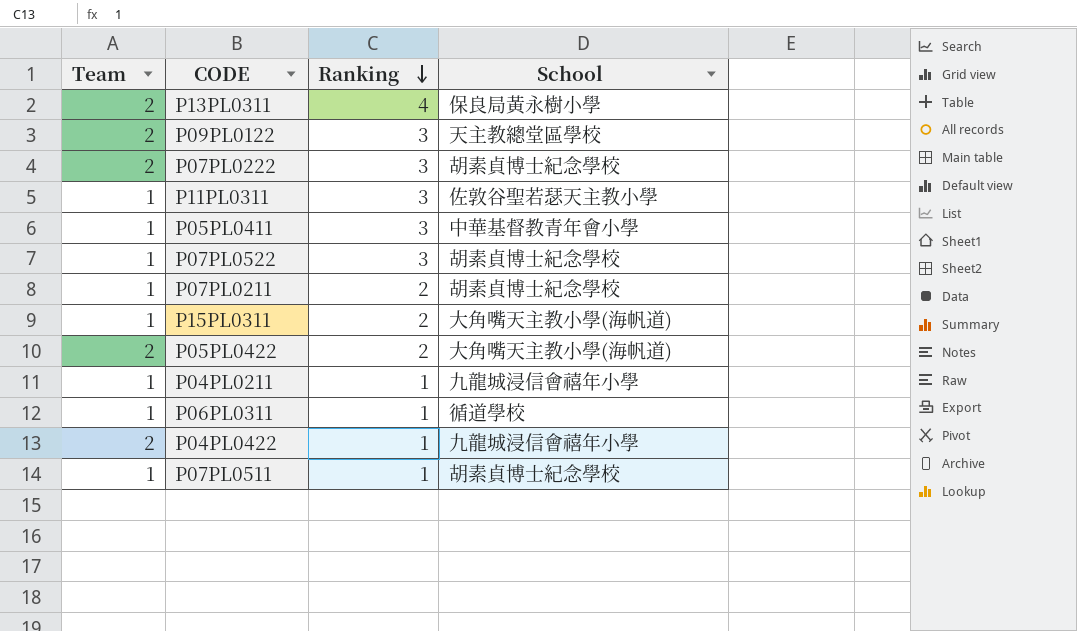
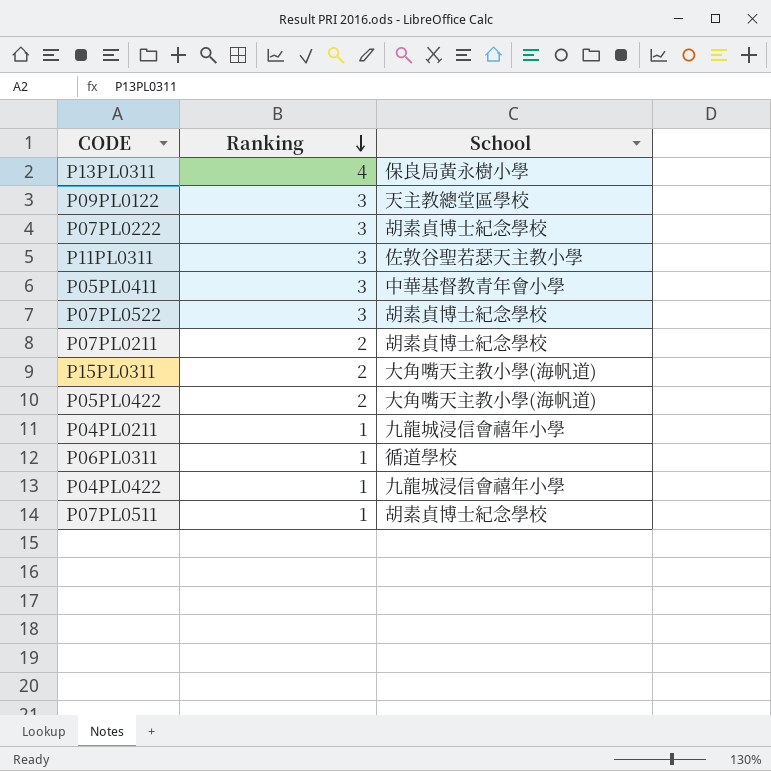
column Team | position: 1 -> none

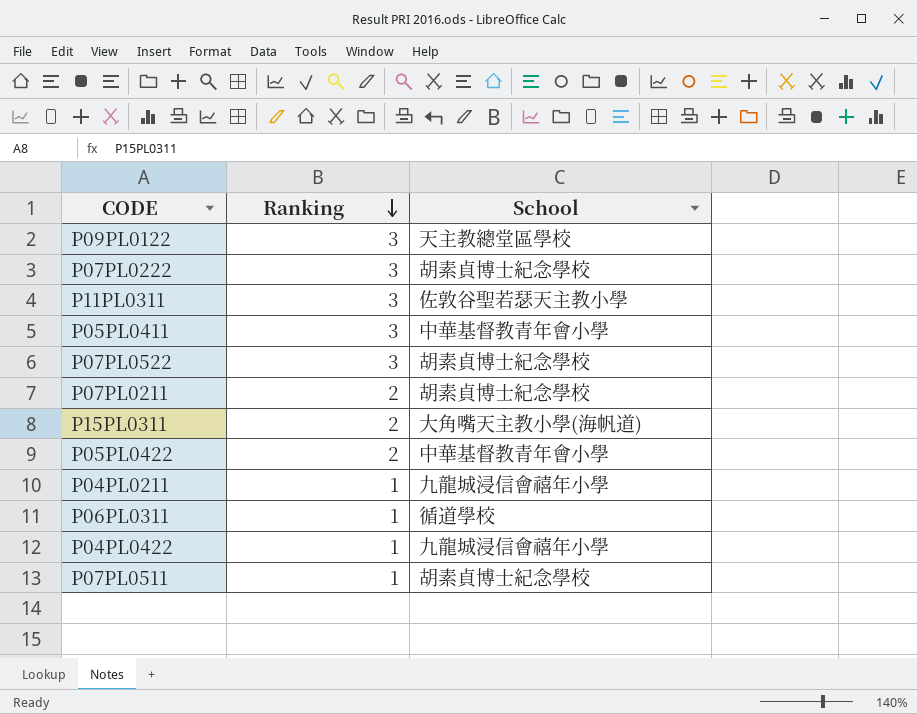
row P13PL0311: 4 | 保良局黃永樹小學 -> none
P05PL0422 | School: 大角嘴天主教小學(海帆道) -> 中華基督教青年會小學

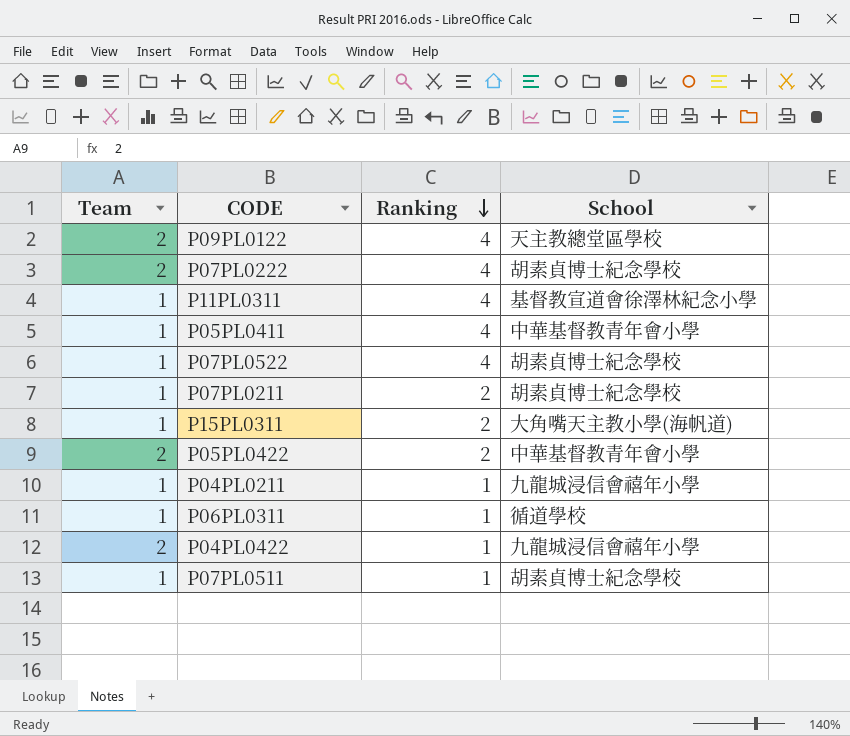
column Team | position: none -> 1
P09PL0122 | Ranking: 3 -> 4
P07PL0222 | Ranking: 3 -> 4
P11PL0311 | Ranking: 3 -> 4
P11PL0311 | School: 佐敦谷聖若瑟天主教小學 -> 基督教宣道會徐澤林紀念小學
P05PL0411 | Ranking: 3 -> 4
P07PL0522 | Ranking: 3 -> 4

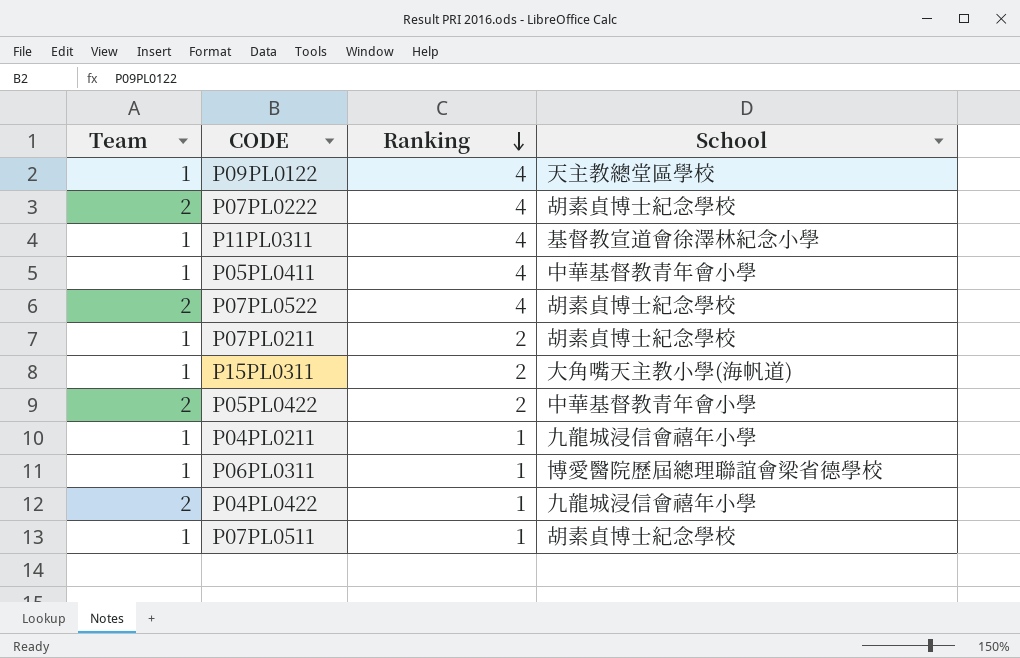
P09PL0122 | Team: 2 -> 1
P07PL0522 | Team: 1 -> 2
P06PL0311 | School: 循道學校 -> 博愛醫院歷屆總理聯誼會梁省德學校

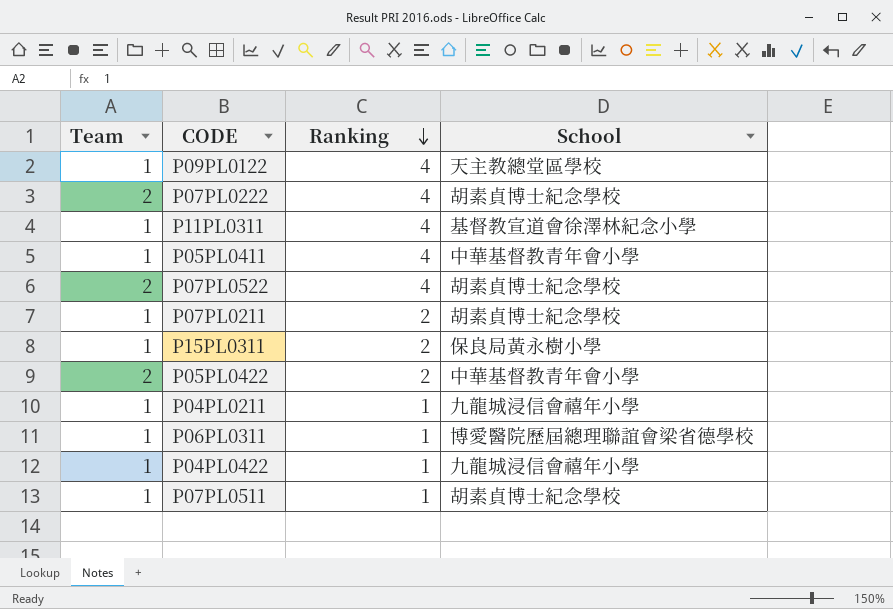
P15PL0311 | School: 大角嘴天主教小學(海帆道) -> 保良局黃永樹小學
P04PL0422 | Team: 2 -> 1

